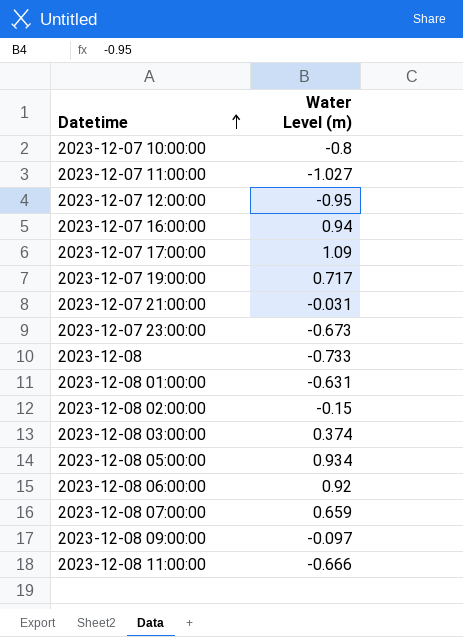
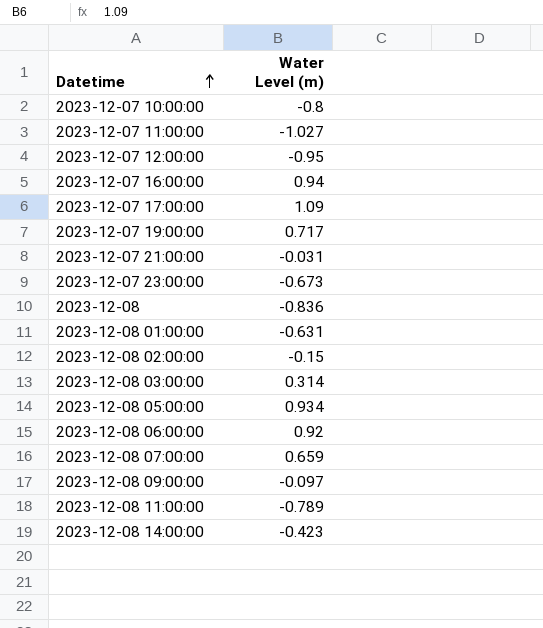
2023-12-08 | Water Level (m): -0.733 -> -0.836
2023-12-08 03:00:00 | Water Level (m): 0.374 -> 0.314
2023-12-08 11:00:00 | Water Level (m): -0.666 -> -0.789
row 2023-12-08 14:00:00: none -> -0.423

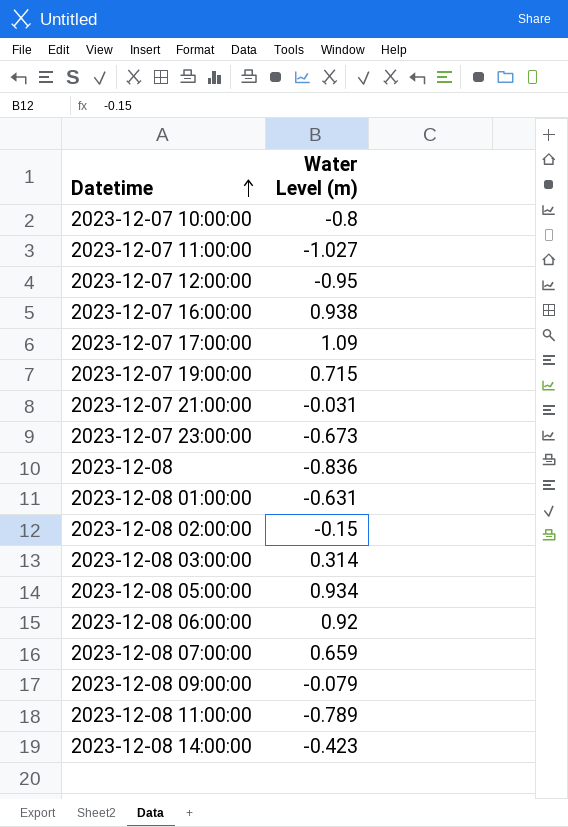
2023-12-07 16:00:00 | Water Level (m): 0.94 -> 0.938
2023-12-07 19:00:00 | Water Level (m): 0.717 -> 0.715
2023-12-08 09:00:00 | Water Level (m): -0.097 -> -0.079

